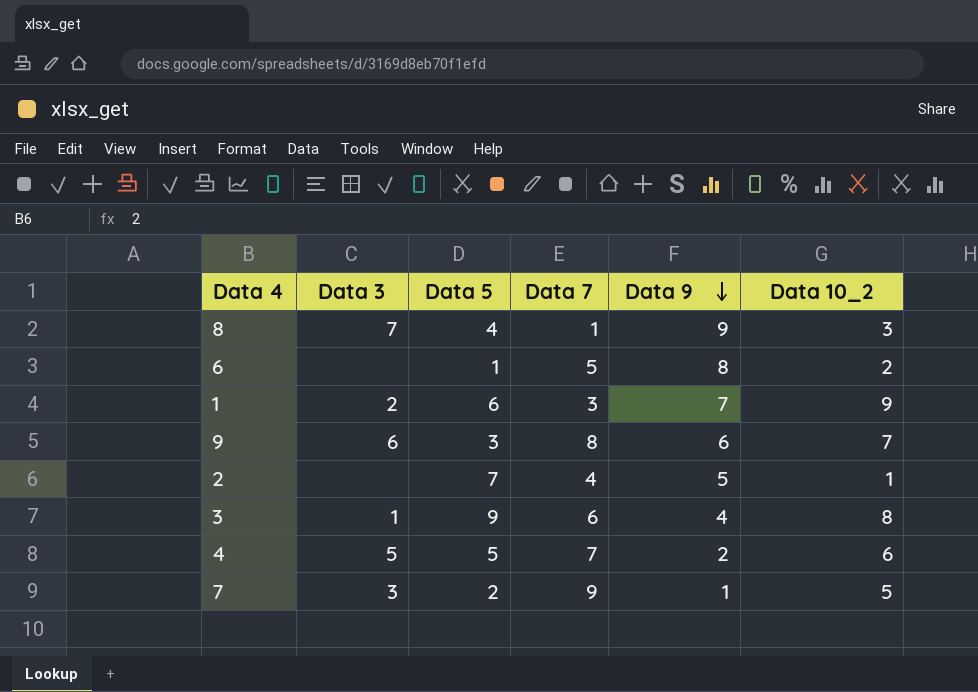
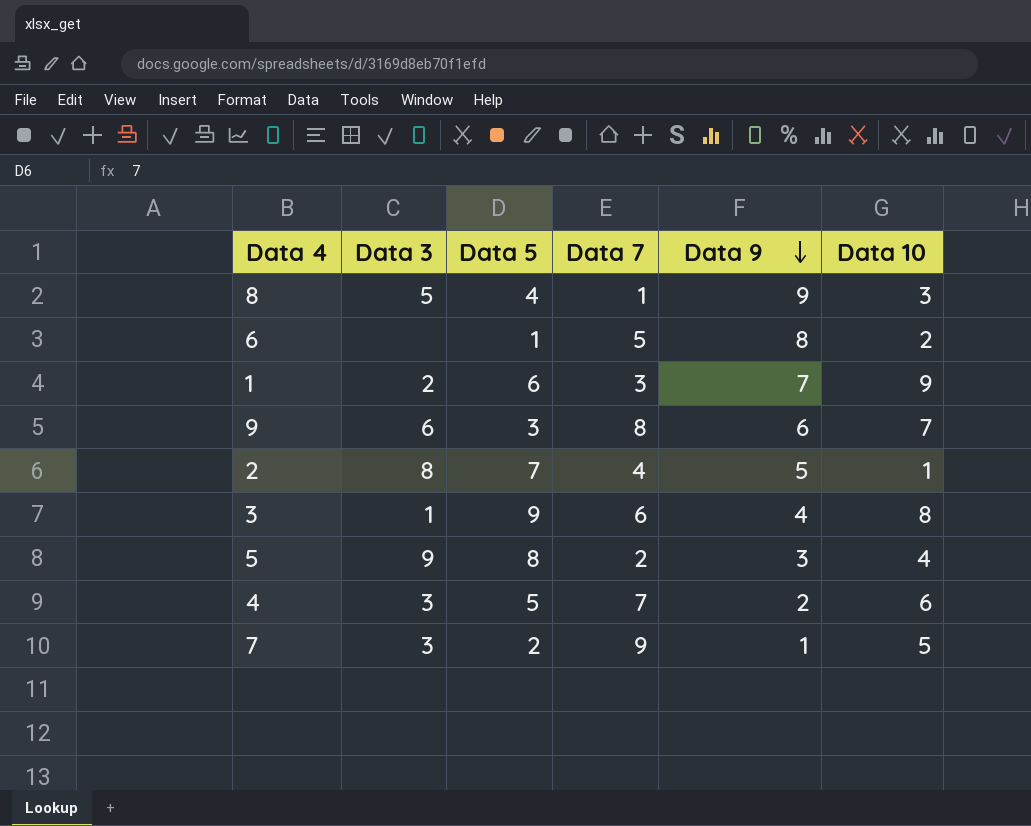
column name: Data 10_2 -> Data 10
8 | Data 3: 7 -> 5
2 | Data 3: none -> 8
row 5: none -> 9 | 8 | 2 | 3 | 4
4 | Data 3: 5 -> 3

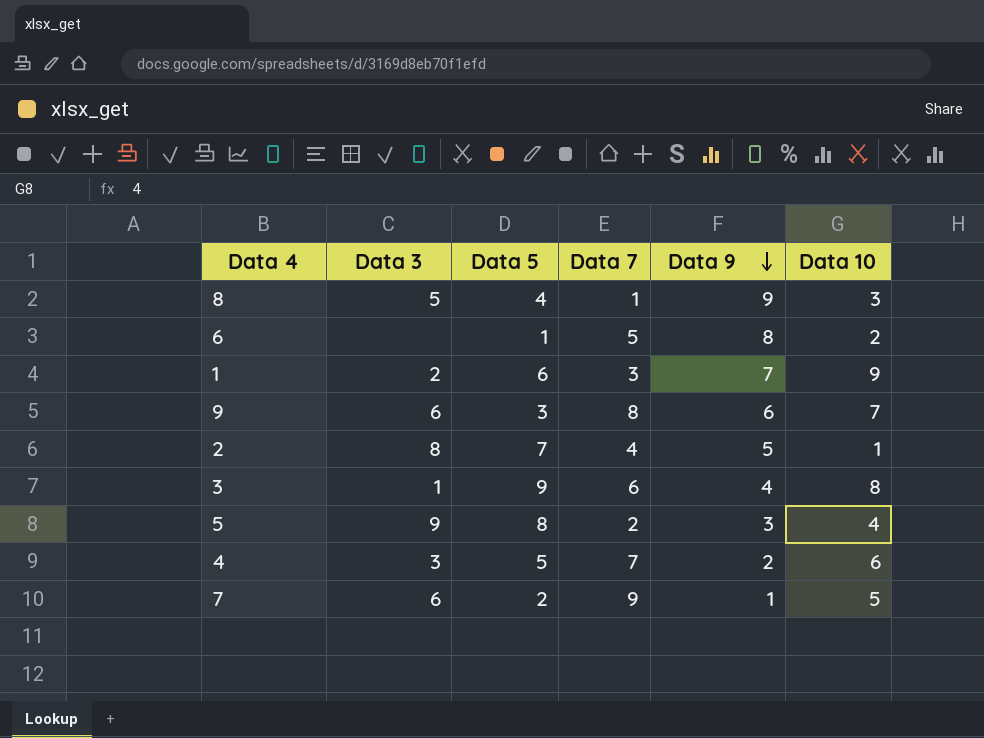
7 | Data 3: 3 -> 6

